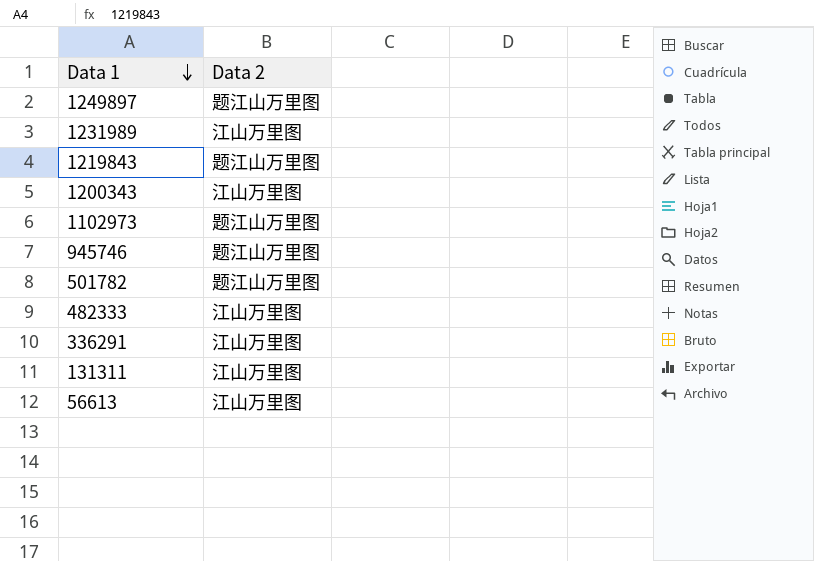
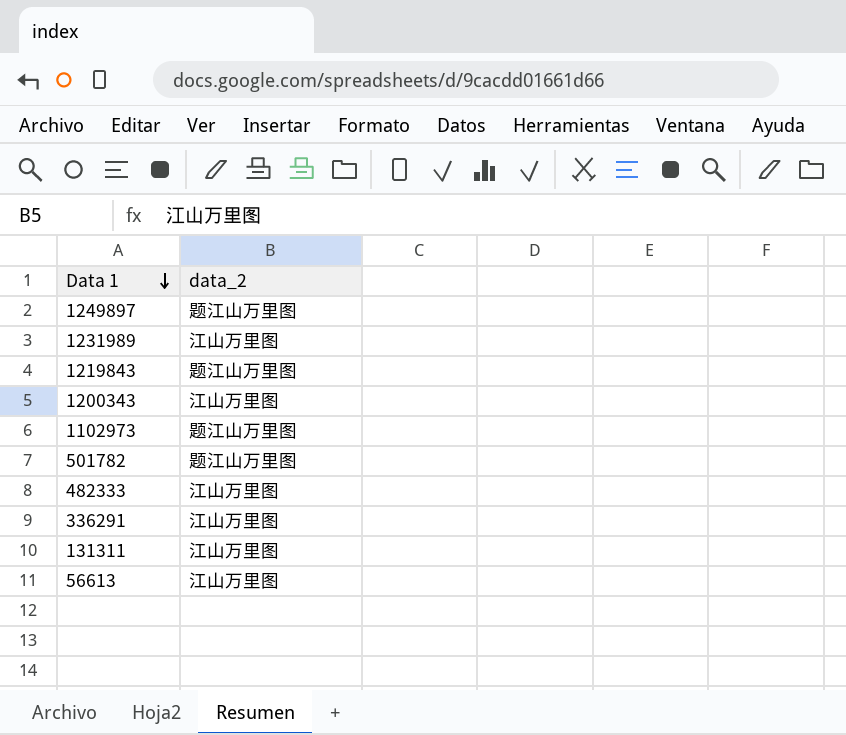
column name: Data 2 -> data_2
row 945746: 题江山万里图 -> none

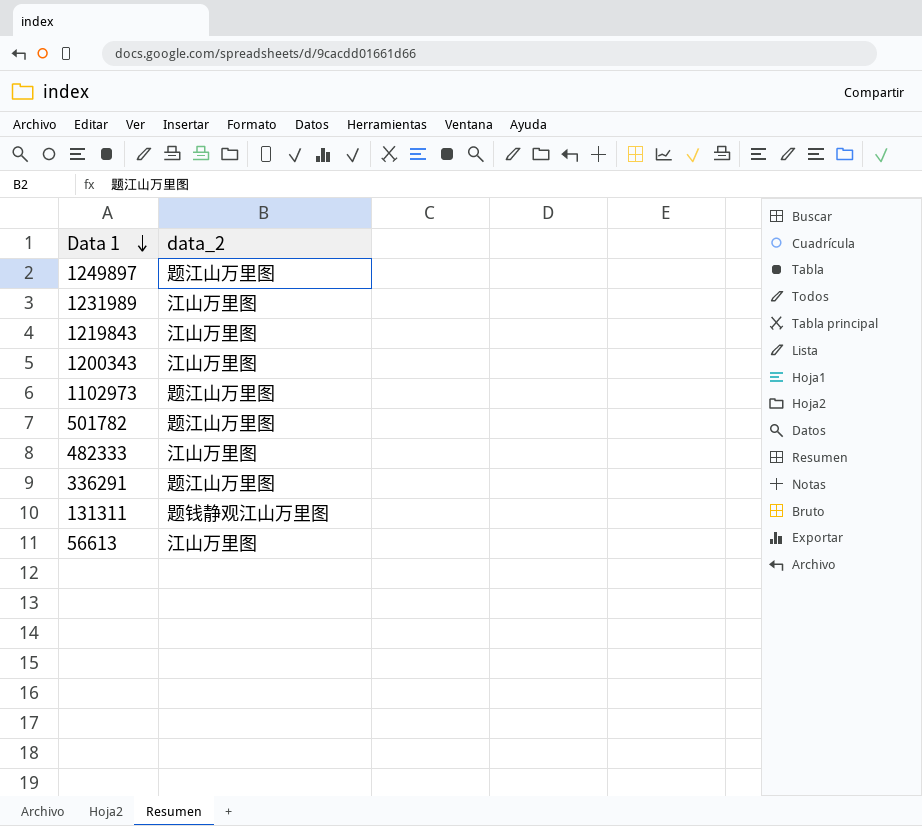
1219843 | data_2: 题江山万里图 -> 江山万里图
336291 | data_2: 江山万里图 -> 题江山万里图
131311 | data_2: 江山万里图 -> 题钱静观江山万里图

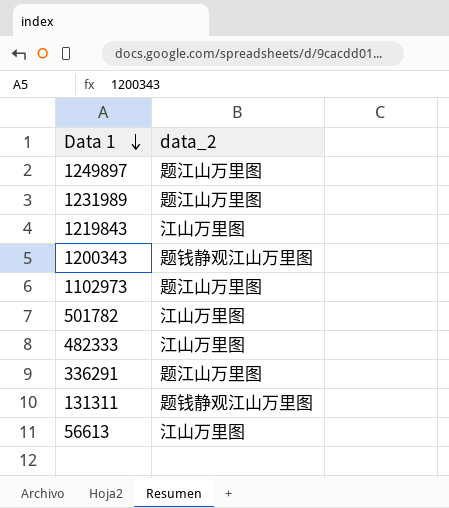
1231989 | data_2: 江山万里图 -> 题江山万里图
1200343 | data_2: 江山万里图 -> 题钱静观江山万里图
501782 | data_2: 题江山万里图 -> 江山万里图

